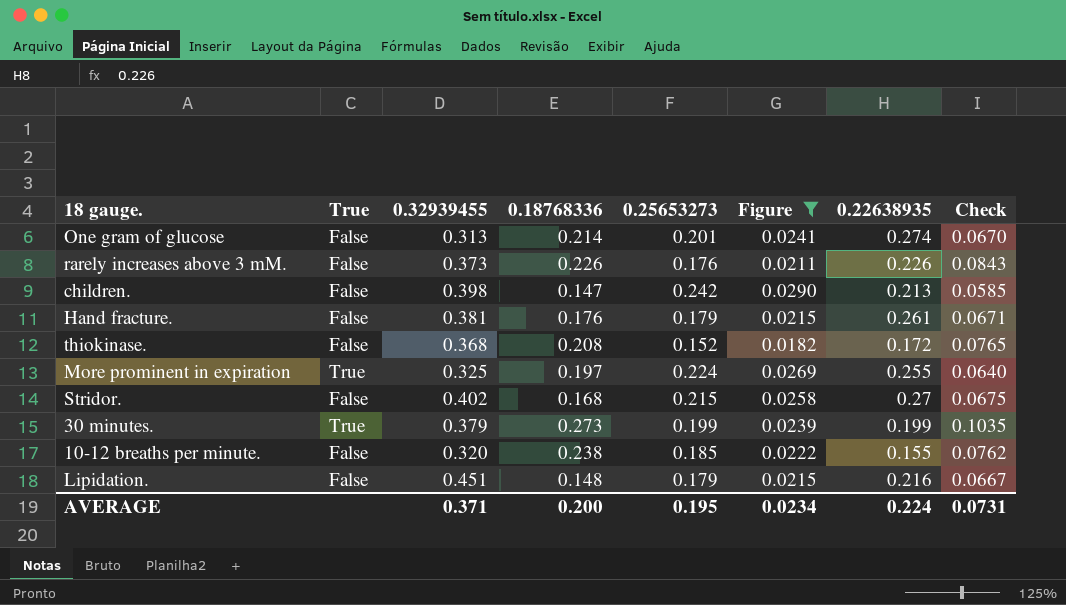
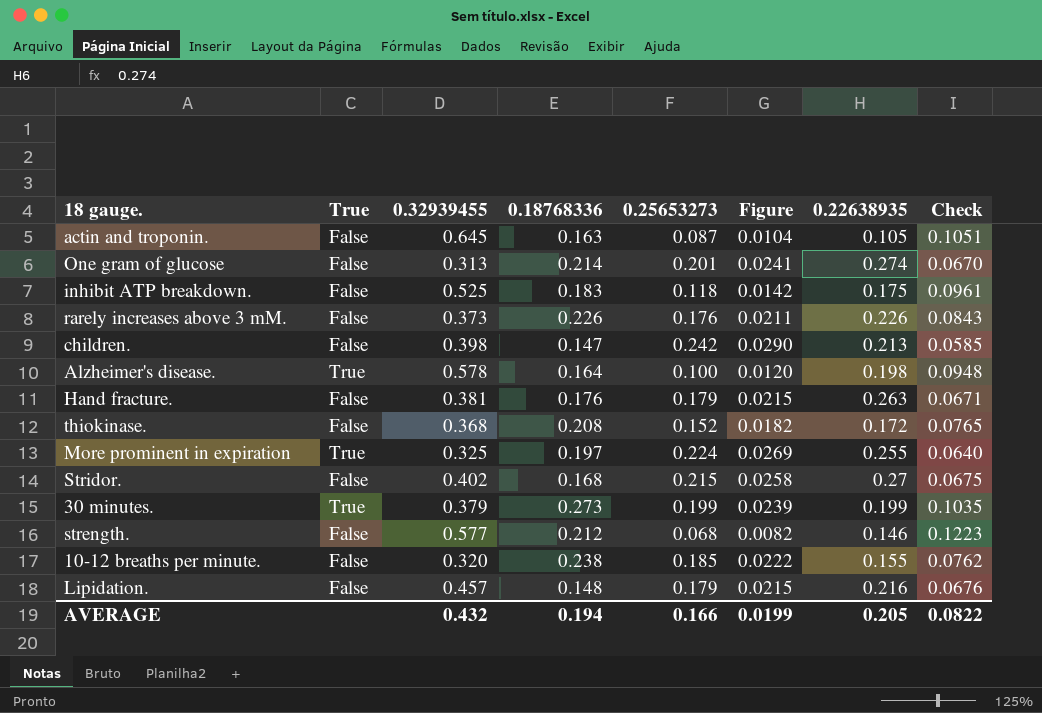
filter: Figure >= 0.0182 -> none
Hand fracture. | 0.22638935: 0.261 -> 0.263
Lipidation. | 0.32939455: 0.451 -> 0.457
Lipidation. | Check: 0.0667 -> 0.0676
AVERAGE | 0.32939455: 0.371 -> 0.432
AVERAGE | 0.18768336: 0.200 -> 0.194
AVERAGE | 0.25653273: 0.195 -> 0.166
AVERAGE | Figure: 0.0234 -> 0.0199
AVERAGE | 0.22638935: 0.224 -> 0.205
AVERAGE | Check: 0.0731 -> 0.0822

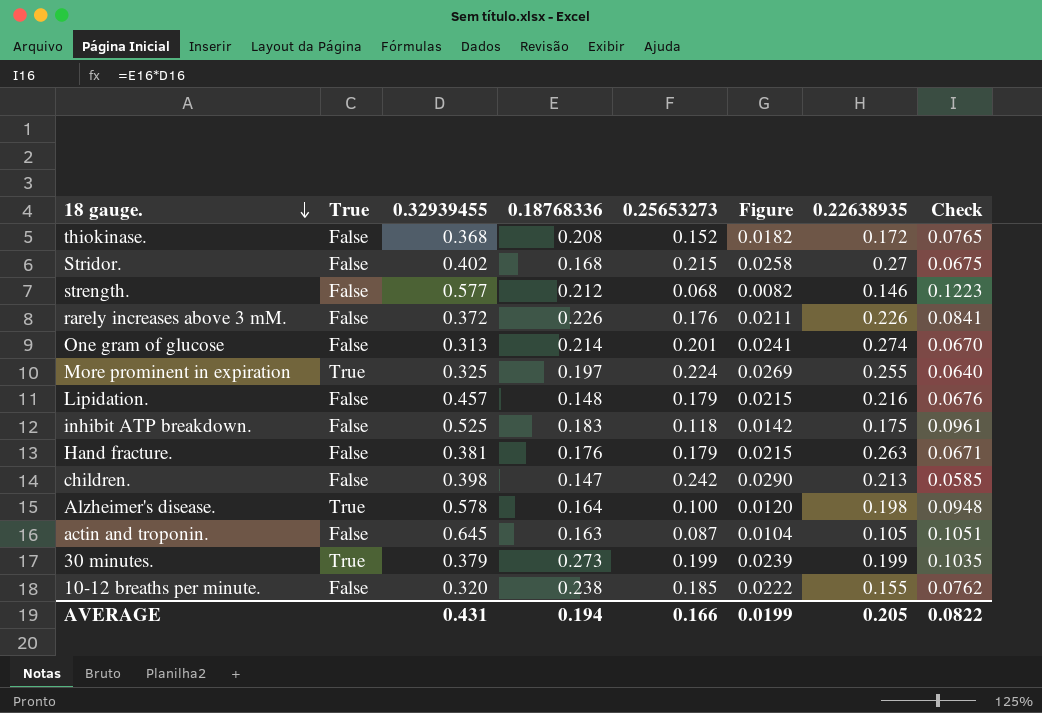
row order: none -> 18 gauge. descending
rarely increases above 3 mM. | 0.32939455: 0.373 -> 0.372
rarely increases above 3 mM. | Check: 0.0843 -> 0.0841
AVERAGE | 0.32939455: 0.432 -> 0.431

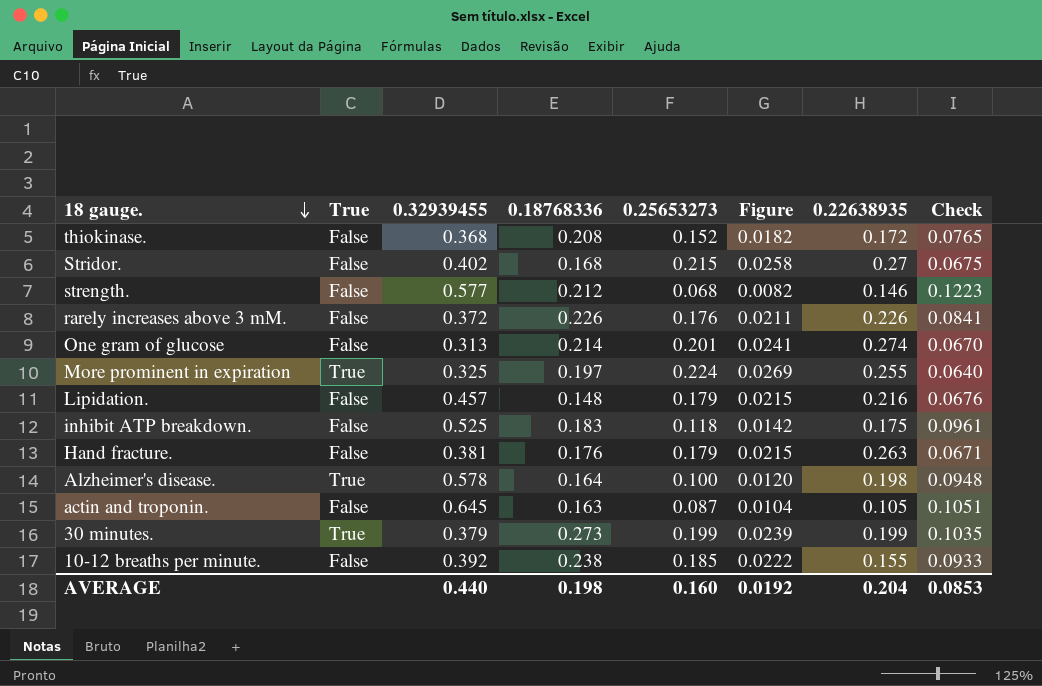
row children.: False | 0.398 | 0.147 | 0.242 | 0.0290 | 0.213 | 0.0585 -> none
10-12 breaths per minute. | 0.32939455: 0.320 -> 0.392
10-12 breaths per minute. | Check: 0.0762 -> 0.0933
AVERAGE | 0.32939455: 0.431 -> 0.440
AVERAGE | 0.18768336: 0.194 -> 0.198
AVERAGE | 0.25653273: 0.166 -> 0.160
AVERAGE | Figure: 0.0199 -> 0.0192
AVERAGE | 0.22638935: 0.205 -> 0.204
AVERAGE | Check: 0.0822 -> 0.0853

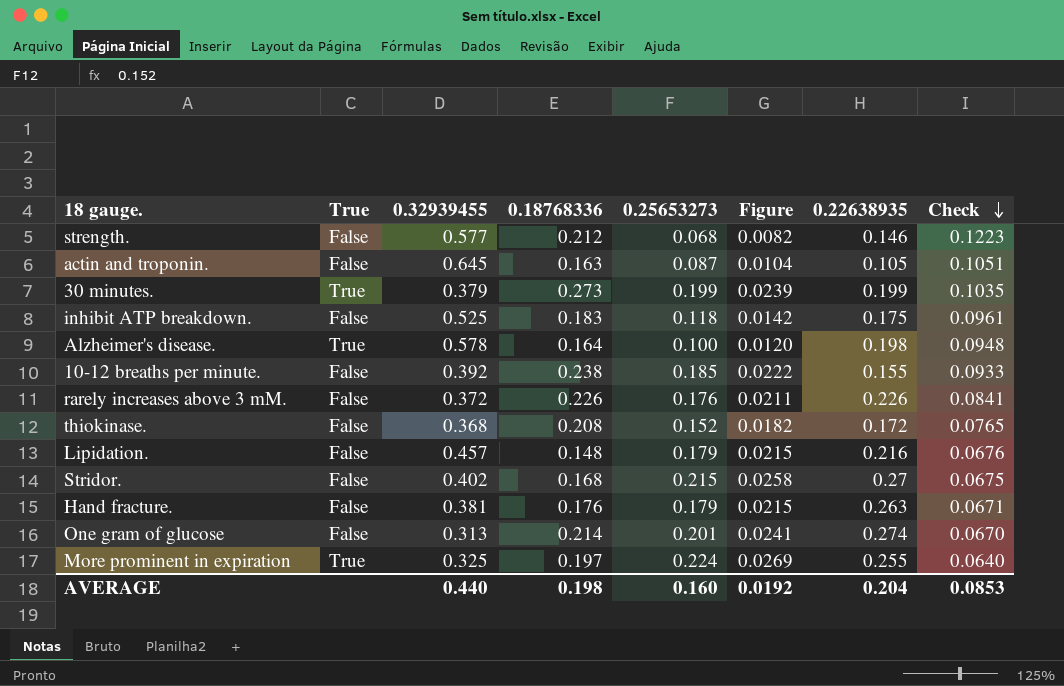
row order: 18 gauge. descending -> Check descending

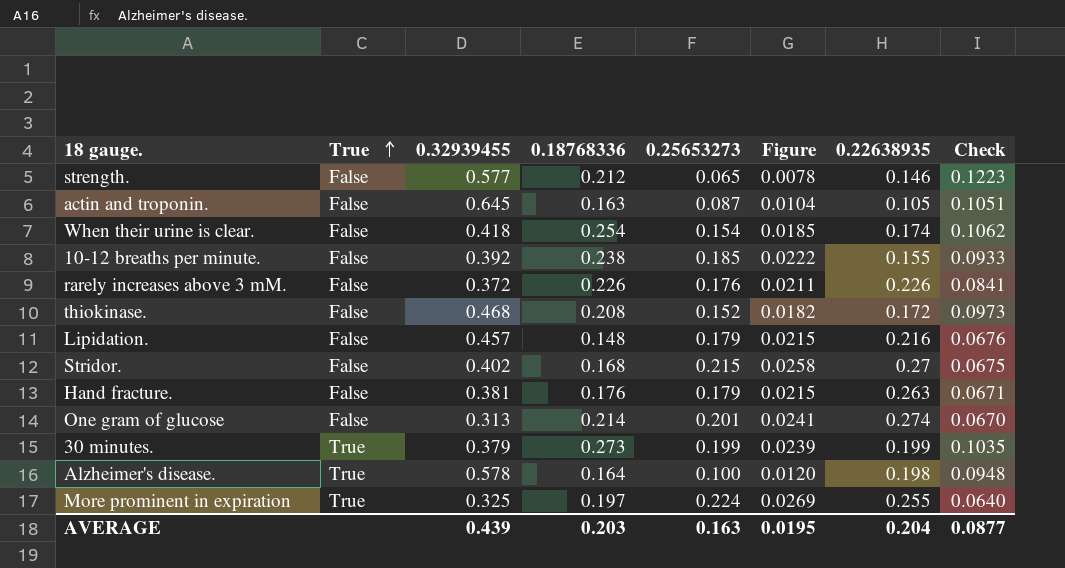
row order: Check descending -> True ascending
row inhibit ATP breakdown.: False | 0.525 | 0.183 | 0.118 | 0.0142 | 0.175 | 0.0961 -> none
strength. | 0.25653273: 0.068 -> 0.065
strength. | Figure: 0.0082 -> 0.0078
row When their urine is clear.: none -> False | 0.418 | 0.254 | 0.154 | 0.0185 | 0.174 | 0.1062
thiokinase. | 0.32939455: 0.368 -> 0.468
thiokinase. | Check: 0.0765 -> 0.0973
AVERAGE | 0.32939455: 0.440 -> 0.439
AVERAGE | 0.18768336: 0.198 -> 0.203
AVERAGE | 0.25653273: 0.160 -> 0.163
AVERAGE | Figure: 0.0192 -> 0.0195
AVERAGE | Check: 0.0853 -> 0.0877

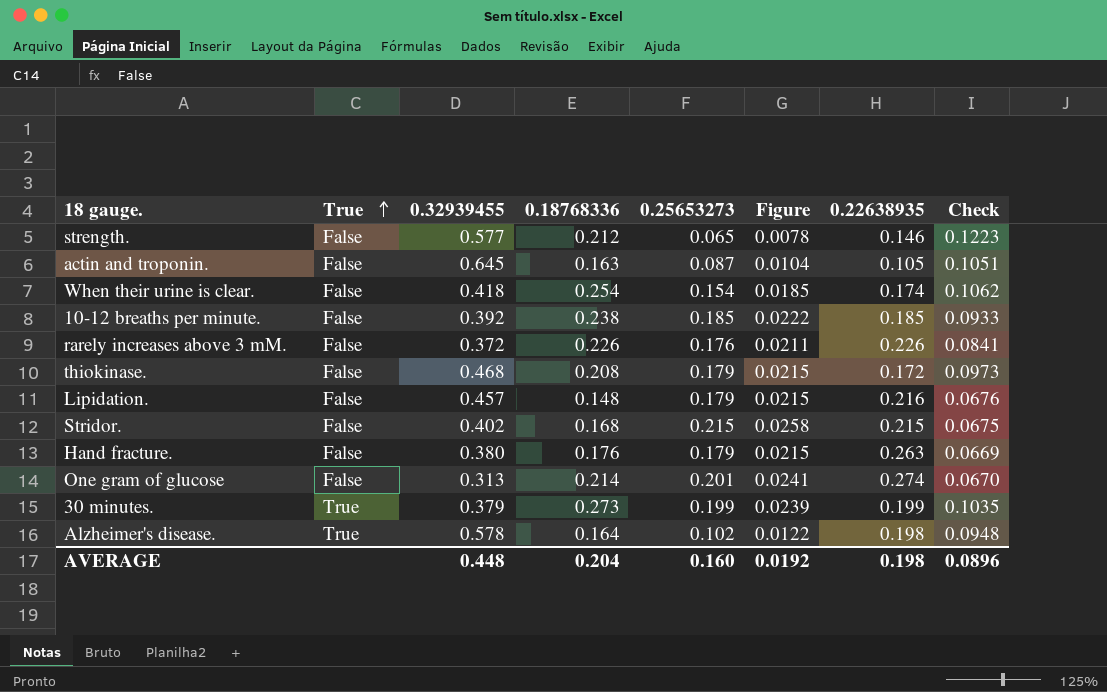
row More prominent in expiration: True | 0.325 | 0.197 | 0.224 | 0.0269 | 0.255 | 0.0640 -> none
10-12 breaths per minute. | 0.22638935: 0.155 -> 0.185
thiokinase. | 0.25653273: 0.152 -> 0.179
thiokinase. | Figure: 0.0182 -> 0.0215
Stridor. | 0.22638935: 0.27 -> 0.215
Hand fracture. | 0.32939455: 0.381 -> 0.380
Hand fracture. | Check: 0.0671 -> 0.0669
Alzheimer's disease. | 0.25653273: 0.100 -> 0.102
Alzheimer's disease. | Figure: 0.0120 -> 0.0122
AVERAGE | 0.32939455: 0.439 -> 0.448
AVERAGE | 0.18768336: 0.203 -> 0.204
AVERAGE | 0.25653273: 0.163 -> 0.160
AVERAGE | Figure: 0.0195 -> 0.0192
AVERAGE | 0.22638935: 0.204 -> 0.198
AVERAGE | Check: 0.0877 -> 0.0896

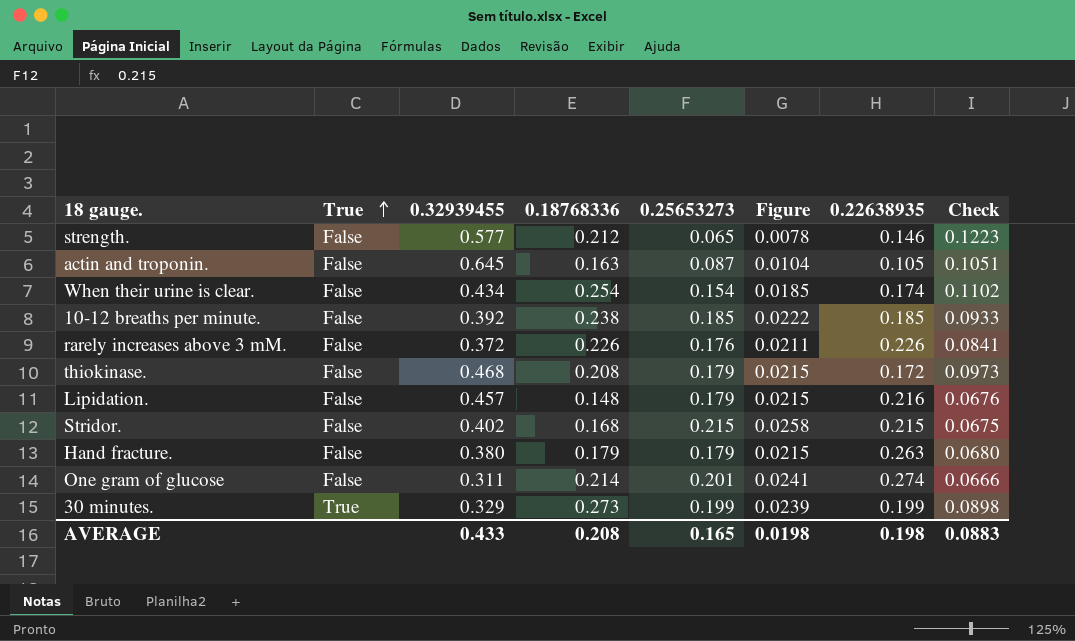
row Alzheimer's disease.: True | 0.578 | 0.164 | 0.102 | 0.0122 | 0.198 | 0.0948 -> none
When their urine is clear. | 0.32939455: 0.418 -> 0.434
When their urine is clear. | Check: 0.1062 -> 0.1102
Hand fracture. | 0.18768336: 0.176 -> 0.179
Hand fracture. | Check: 0.0669 -> 0.0680
One gram of glucose | 0.32939455: 0.313 -> 0.311
One gram of glucose | Check: 0.0670 -> 0.0666
30 minutes. | 0.32939455: 0.379 -> 0.329
30 minutes. | Check: 0.1035 -> 0.0898
AVERAGE | 0.32939455: 0.448 -> 0.433
AVERAGE | 0.18768336: 0.204 -> 0.208
AVERAGE | 0.25653273: 0.160 -> 0.165
AVERAGE | Figure: 0.0192 -> 0.0198
AVERAGE | Check: 0.0896 -> 0.0883

